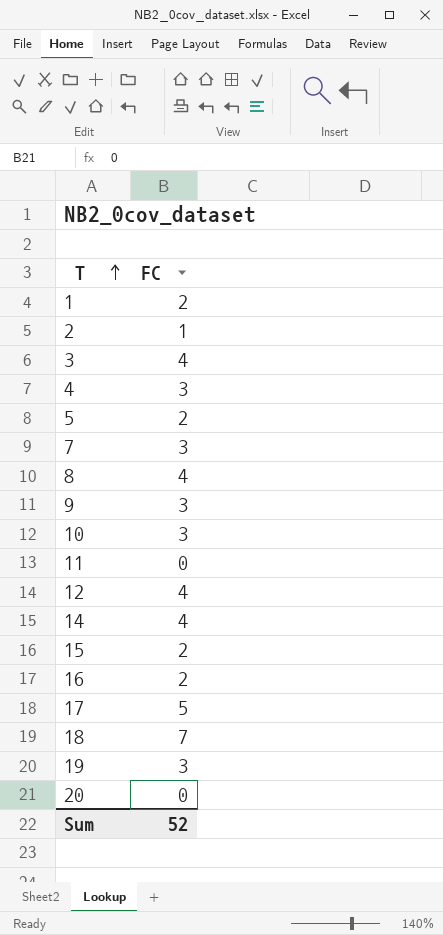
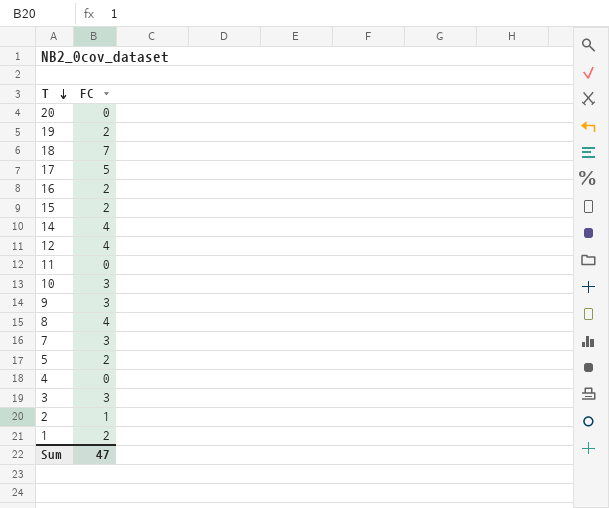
row order: T ascending -> T descending
19 | FC: 3 -> 2
4 | FC: 3 -> 0
3 | FC: 4 -> 3
Sum | FC: 52 -> 47

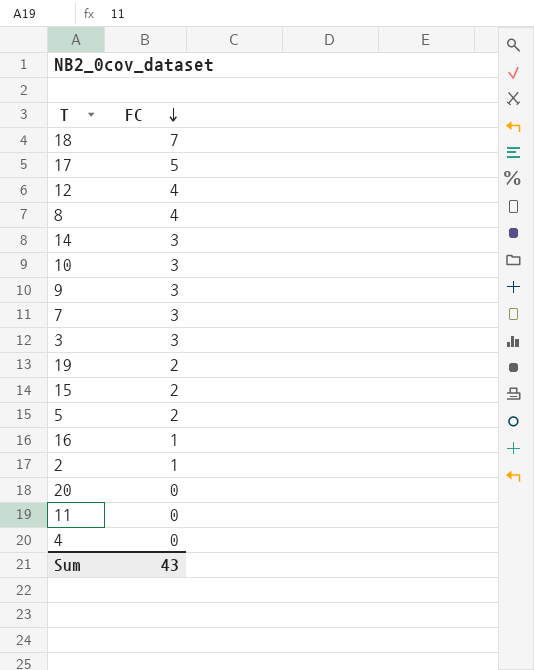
row order: T descending -> FC descending
row 1: 2 -> none
14 | FC: 4 -> 3
16 | FC: 2 -> 1
Sum | FC: 47 -> 43

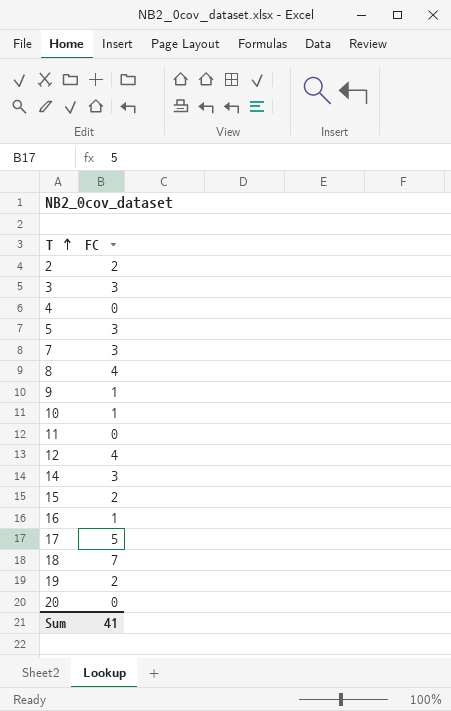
row order: FC descending -> T ascending
2 | FC: 1 -> 2
5 | FC: 2 -> 3
9 | FC: 3 -> 1
10 | FC: 3 -> 1
Sum | FC: 43 -> 41

